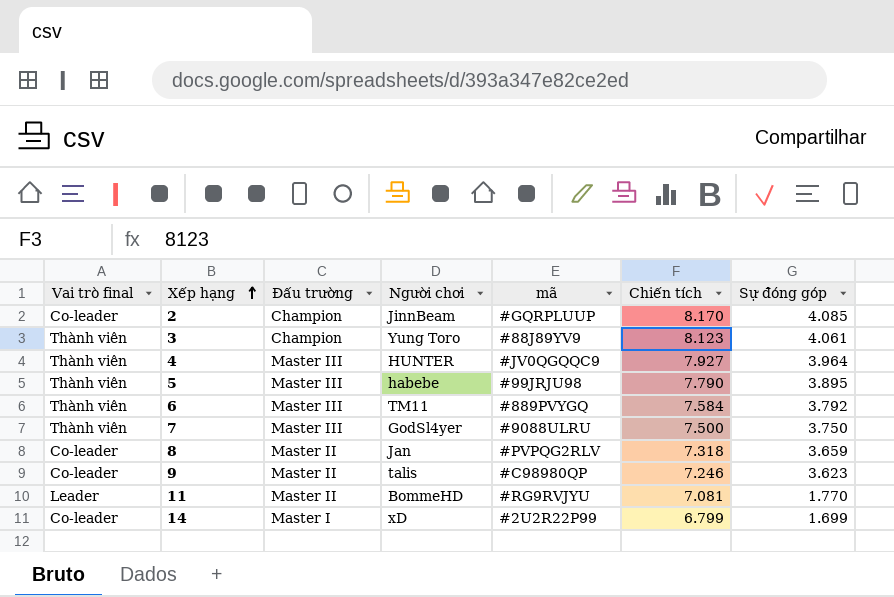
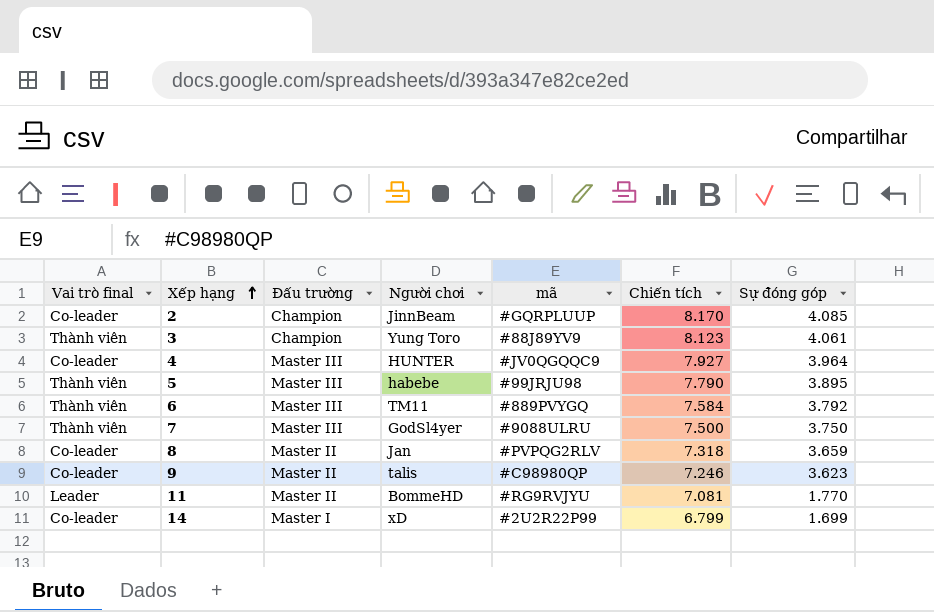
4 | Vai trò final: Thành viên -> Co-leader

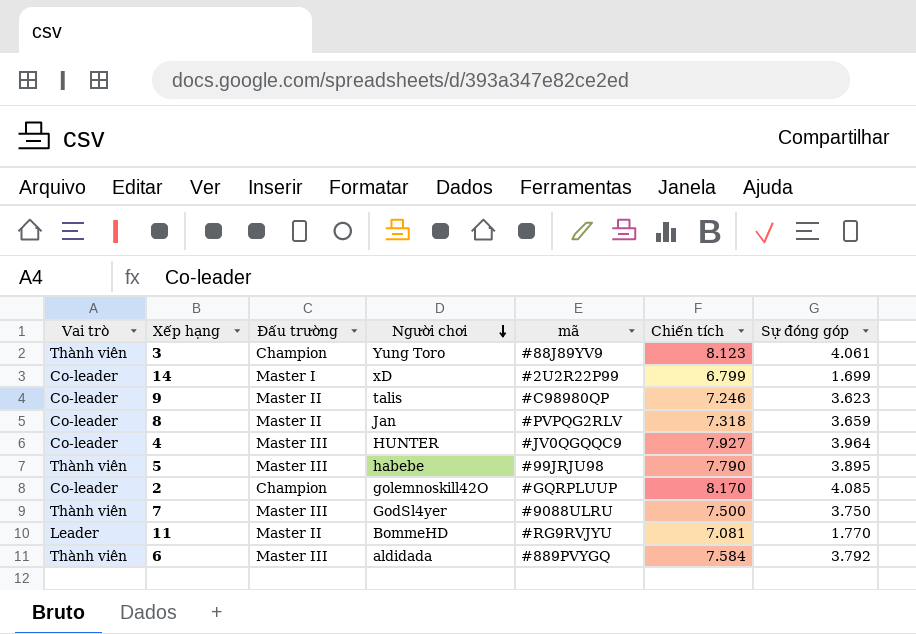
row order: Xếp hạng ascending -> Người chơi descending
column name: Vai trò final -> Vai trò
2 | Người chơi: JinnBeam -> golemnoskill42O
6 | Người chơi: TM11 -> aldidada

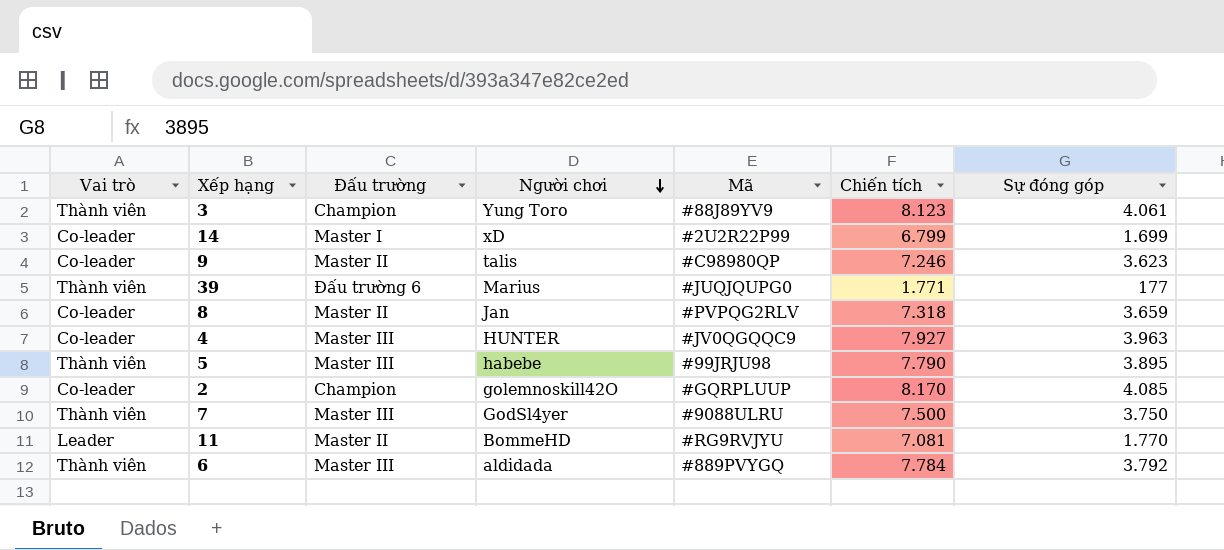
column name: mã -> Mã
row 39: none -> Thành viên | Đấu trường 6 | Marius | #JUQJQUPG0 | 1.771 | 177
4 | Sự đóng góp: 3.964 -> 3.963
6 | Chiến tích: 7.584 -> 7.784

